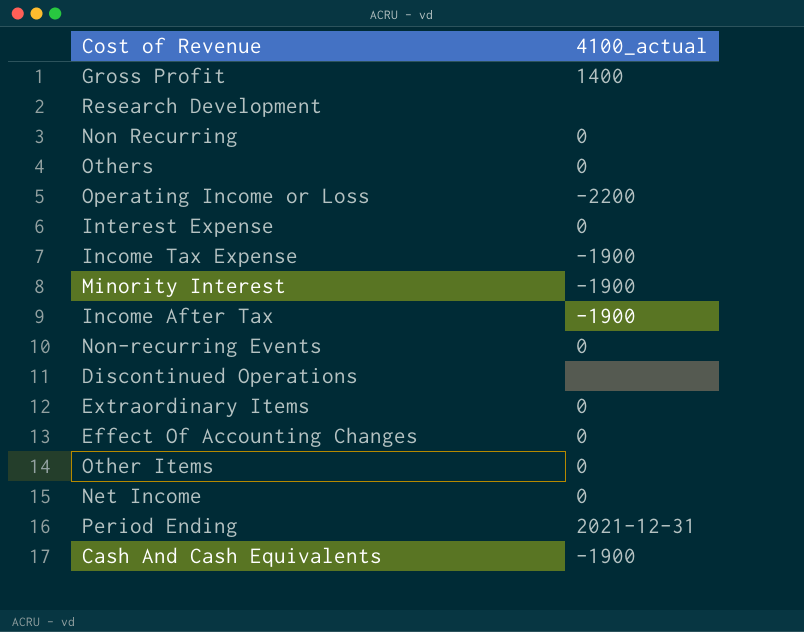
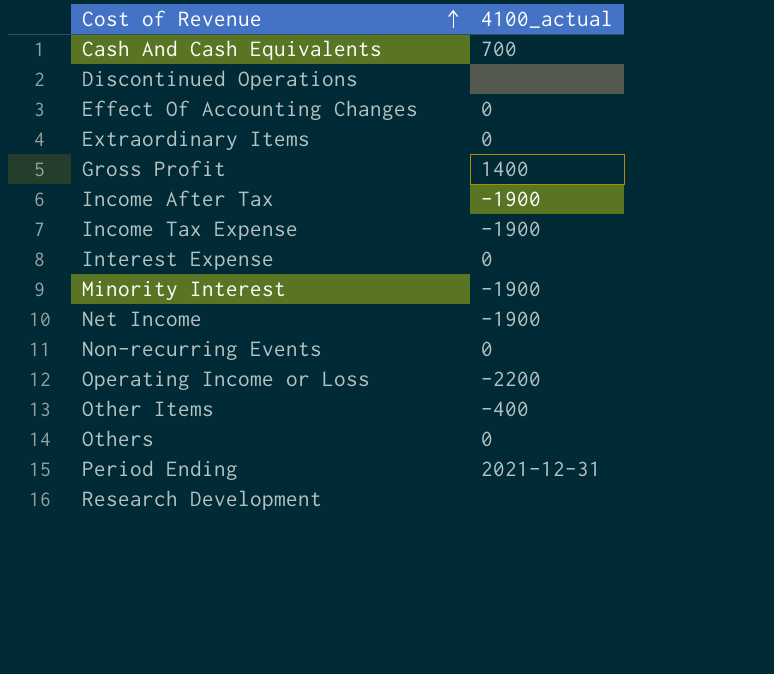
row order: none -> Cost of Revenue ascending
row Non Recurring: 0 -> none
Cash And Cash Equivalents | 4100_actual: -1900 -> 700
Net Income | 4100_actual: 0 -> -1900
Other Items | 4100_actual: 0 -> -400

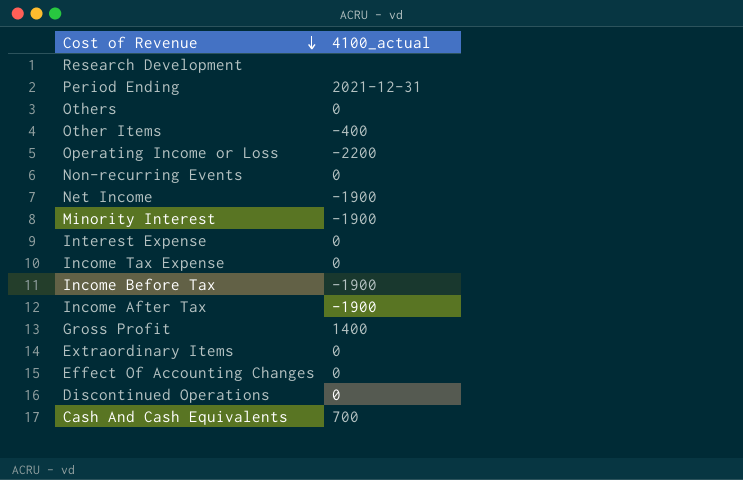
row order: Cost of Revenue ascending -> Cost of Revenue descending
Income Tax Expense | 4100_actual: -1900 -> 0
row Income Before Tax: none -> -1900
Discontinued Operations | 4100_actual: none -> 0

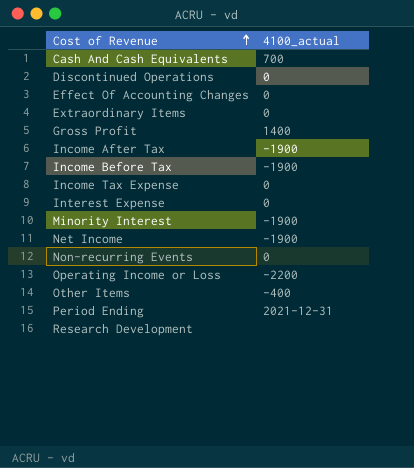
row order: Cost of Revenue descending -> Cost of Revenue ascending
row Others: 0 -> none

